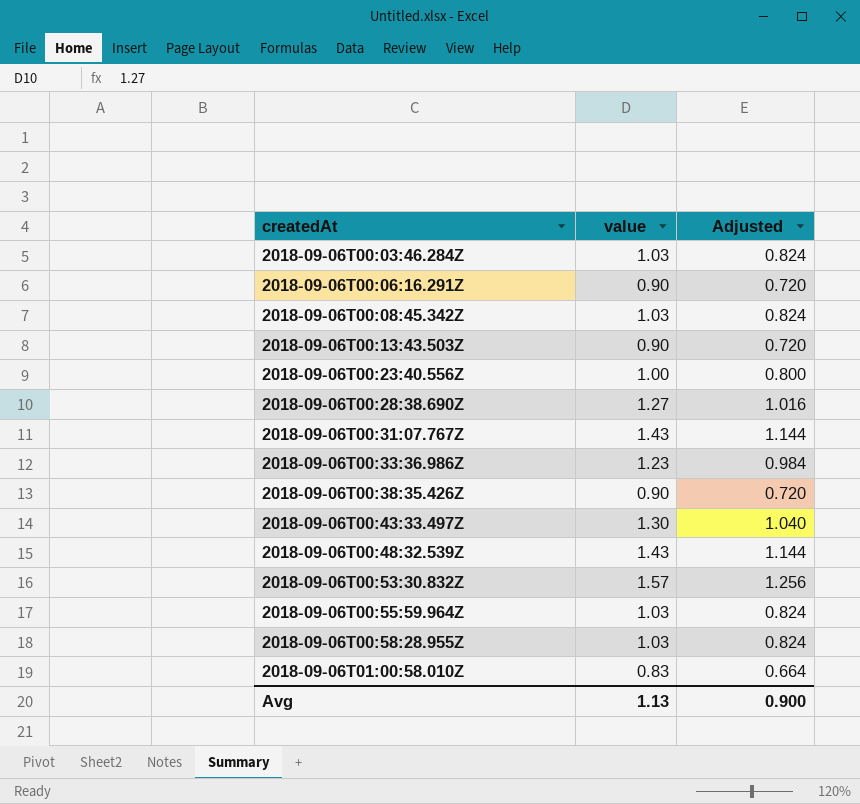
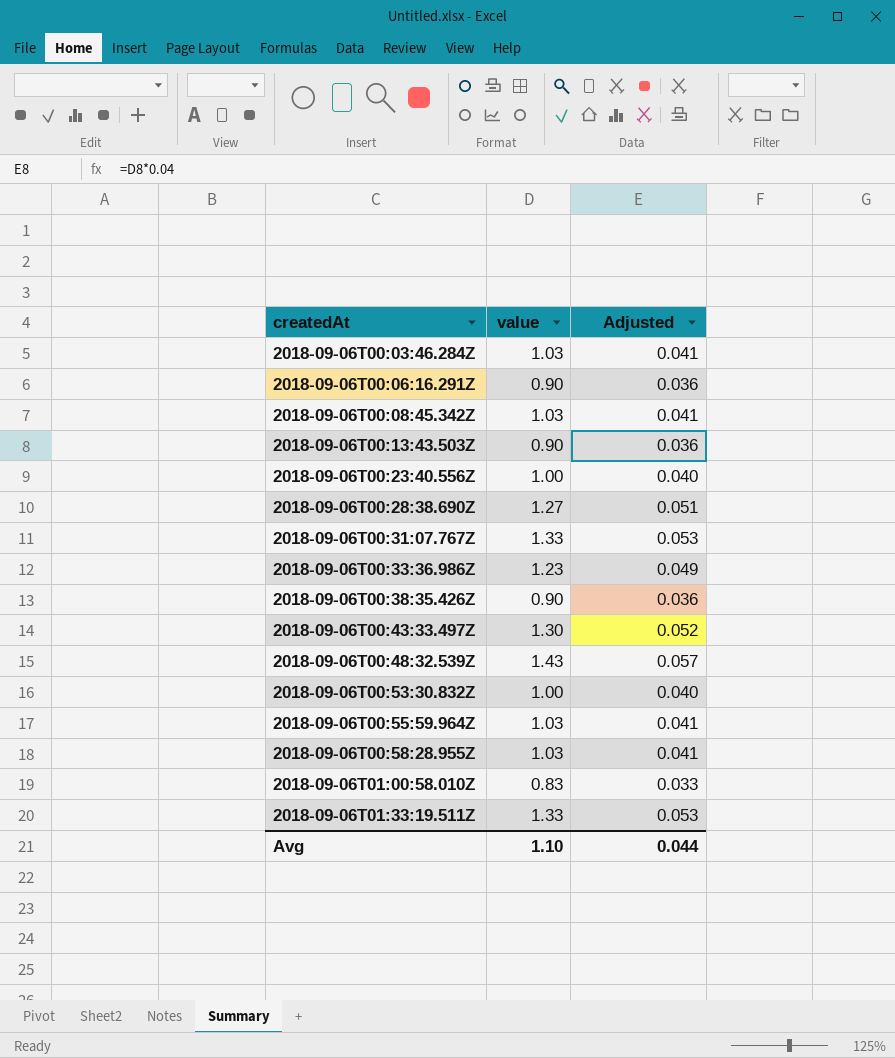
column Adjusted | formula: [value] * 0.8 -> [value] * 0.04
2018-09-06T00:31:07.767Z | value: 1.43 -> 1.33
2018-09-06T00:53:30.832Z | value: 1.57 -> 1.00
row 2018-09-06T01:33:19.511Z: none -> 1.33 | 0.053
Avg | value: 1.13 -> 1.10
Avg | Adjusted: 0.900 -> 0.044

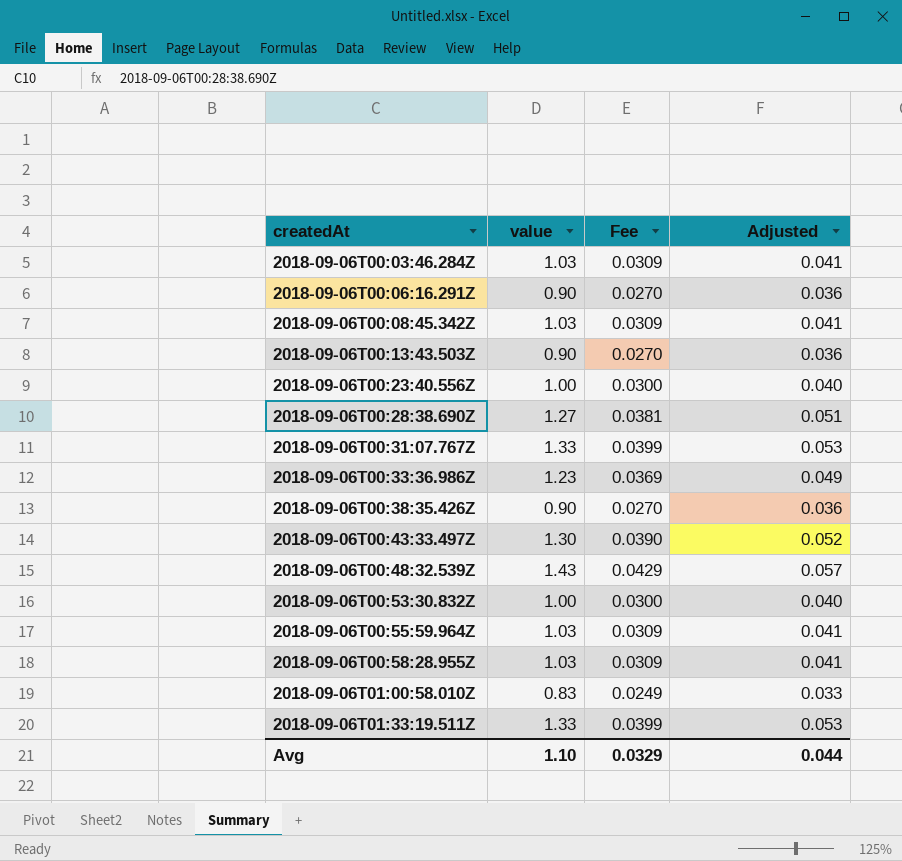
column Fee | formula: none -> [value] * 0.03

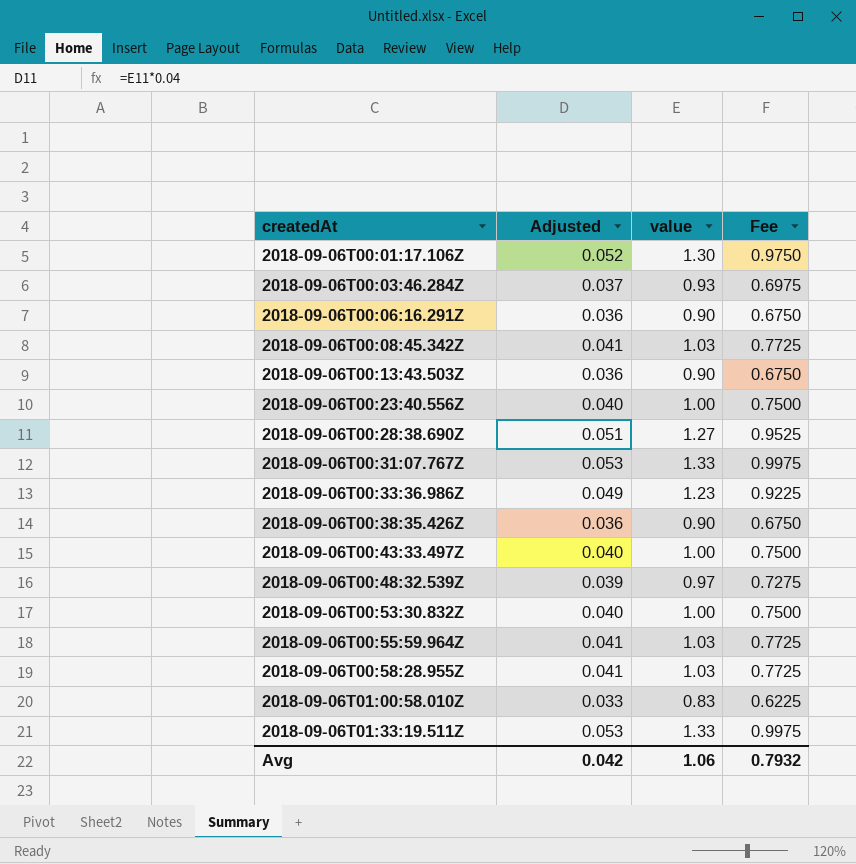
column Adjusted | position: 4 -> 2
column Fee | formula: [value] * 0.03 -> [value] * 0.75
row 2018-09-06T00:01:17.106Z: none -> 0.052 | 1.30 | 0.9750
2018-09-06T00:03:46.284Z | Adjusted: 0.041 -> 0.037
2018-09-06T00:03:46.284Z | value: 1.03 -> 0.93
2018-09-06T00:43:33.497Z | Adjusted: 0.052 -> 0.040
2018-09-06T00:43:33.497Z | value: 1.30 -> 1.00
2018-09-06T00:48:32.539Z | Adjusted: 0.057 -> 0.039
2018-09-06T00:48:32.539Z | value: 1.43 -> 0.97
Avg | Adjusted: 0.044 -> 0.042
Avg | value: 1.10 -> 1.06
Avg | Fee: 0.0329 -> 0.7932

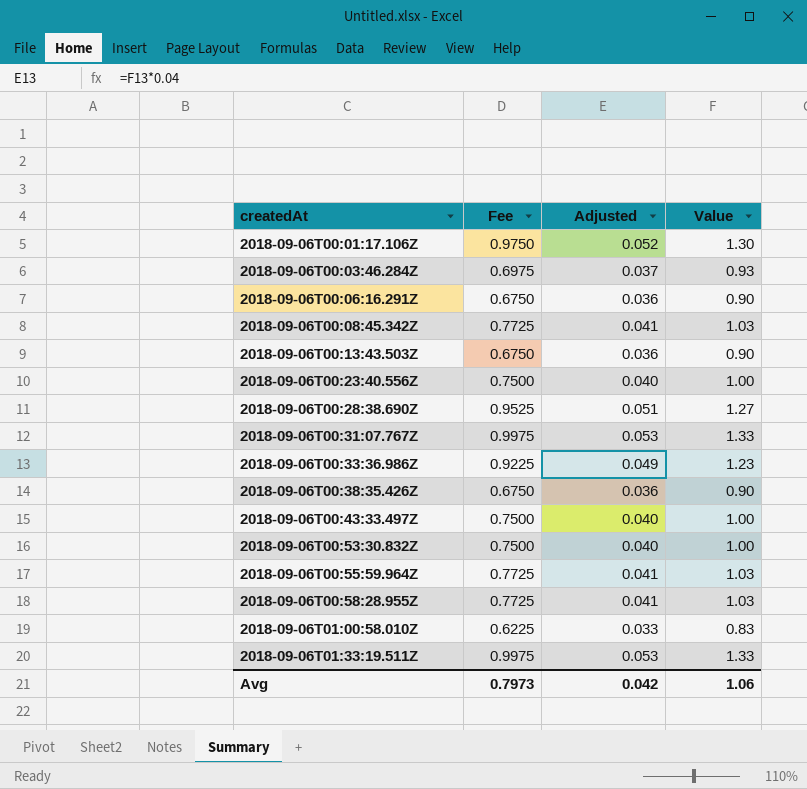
column Fee | position: 4 -> 2
column name: value -> Value
row 2018-09-06T00:48:32.539Z: 0.039 | 0.97 | 0.7275 -> none
Avg | Fee: 0.7932 -> 0.7973

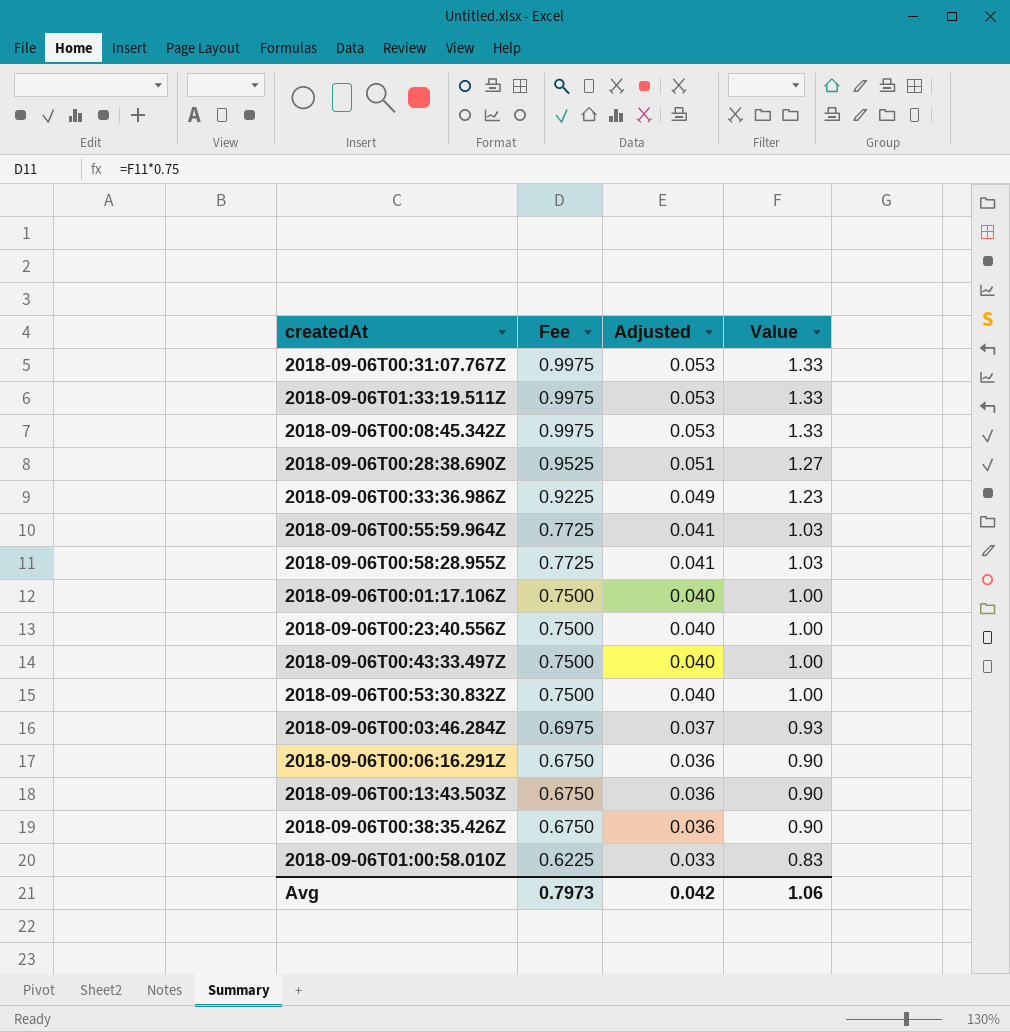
row order: createdAt ascending -> Fee descending
2018-09-06T00:08:45.342Z | Fee: 0.7725 -> 0.9975
2018-09-06T00:08:45.342Z | Adjusted: 0.041 -> 0.053
2018-09-06T00:08:45.342Z | Value: 1.03 -> 1.33
2018-09-06T00:01:17.106Z | Fee: 0.9750 -> 0.7500
2018-09-06T00:01:17.106Z | Adjusted: 0.052 -> 0.040
2018-09-06T00:01:17.106Z | Value: 1.30 -> 1.00

